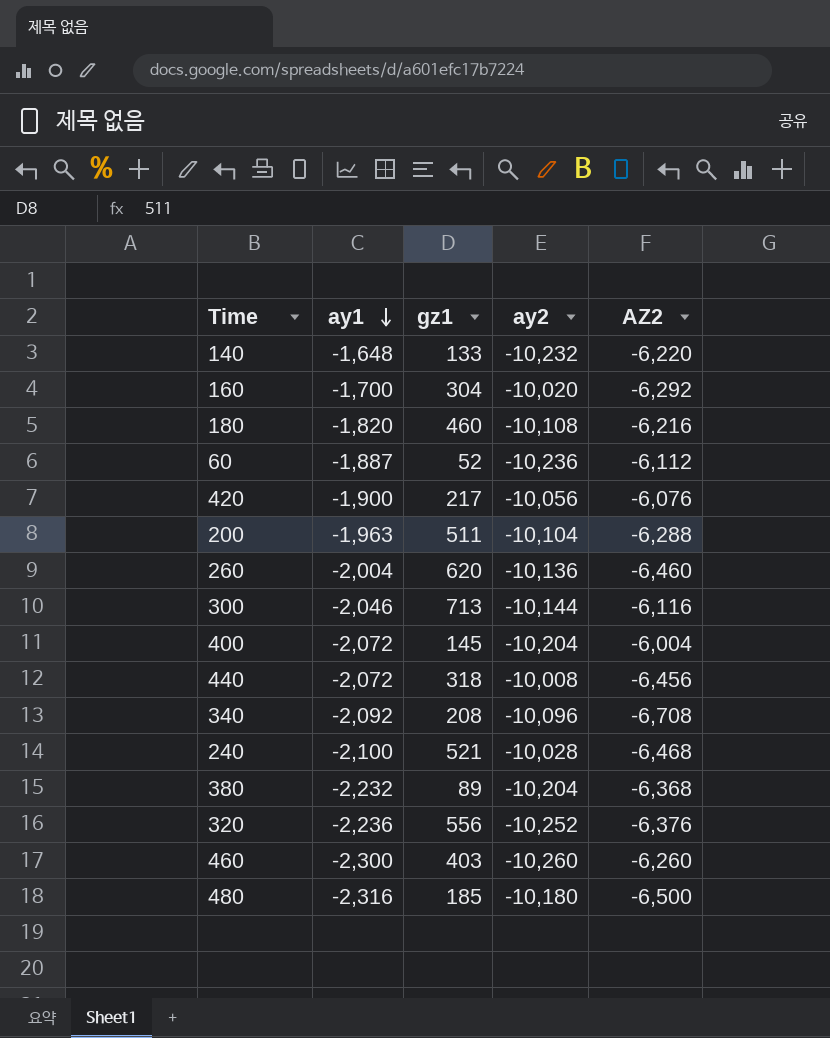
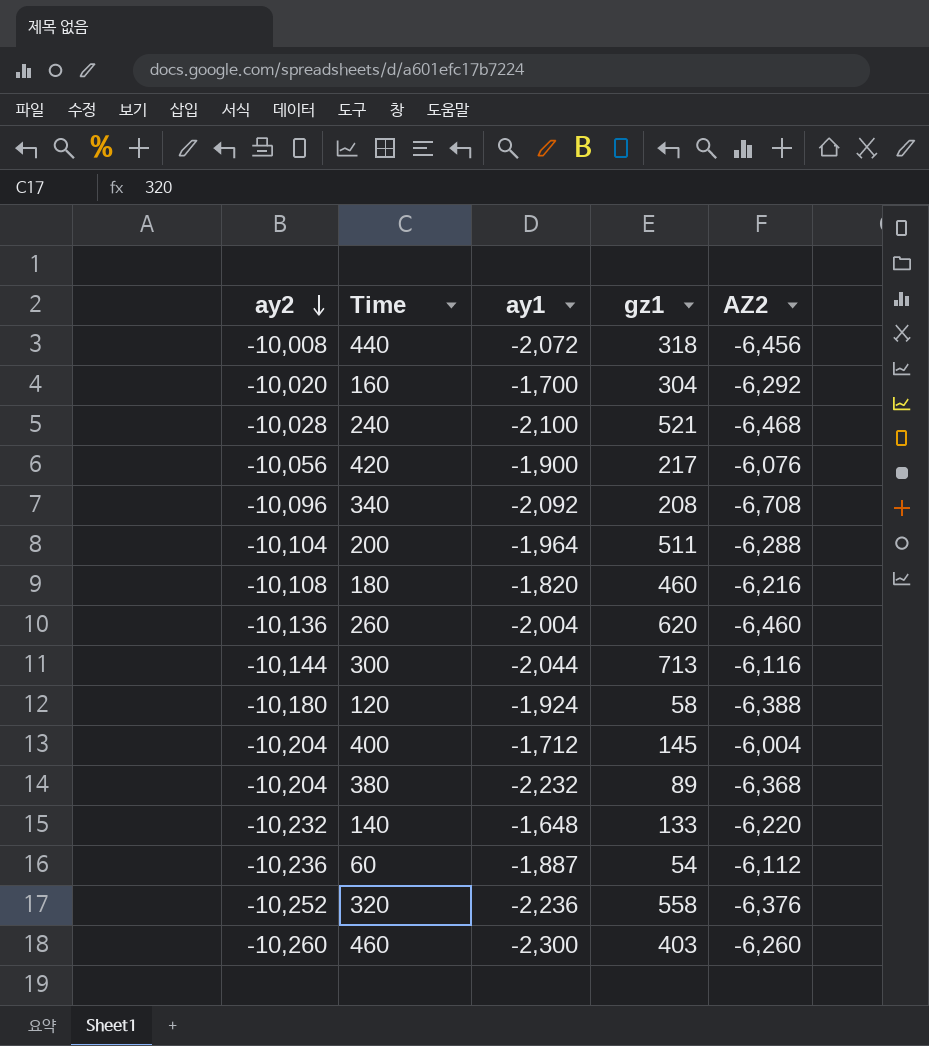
row order: ay1 descending -> ay2 descending
column ay2 | position: 4 -> 1
row 480: -2,316 | 185 | -10,180 | -6,500 -> none
200 | ay1: -1,963 -> -1,964
300 | ay1: -2,046 -> -2,044
row 120: none -> -10,180 | -1,924 | 58 | -6,388
400 | ay1: -2,072 -> -1,712
60 | gz1: 52 -> 54
320 | gz1: 556 -> 558

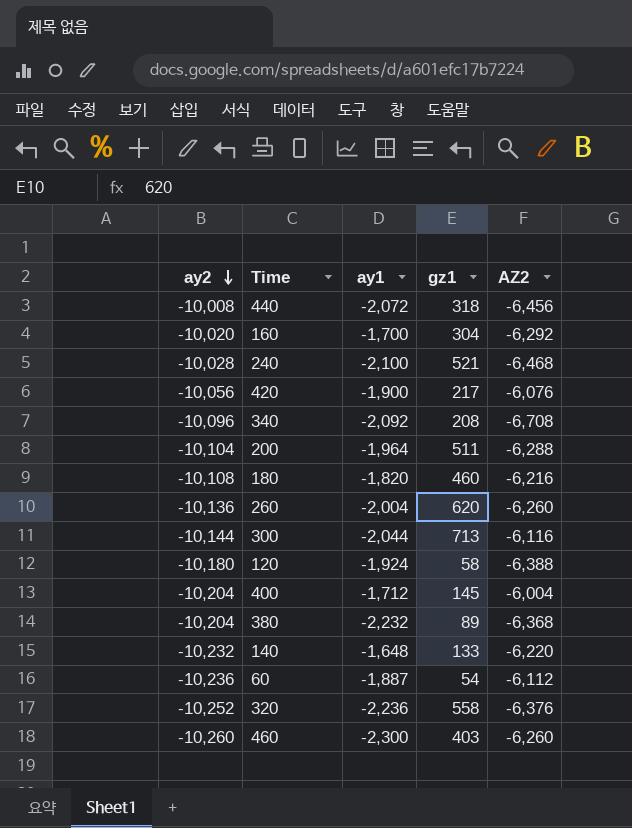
260 | AZ2: -6,460 -> -6,260

